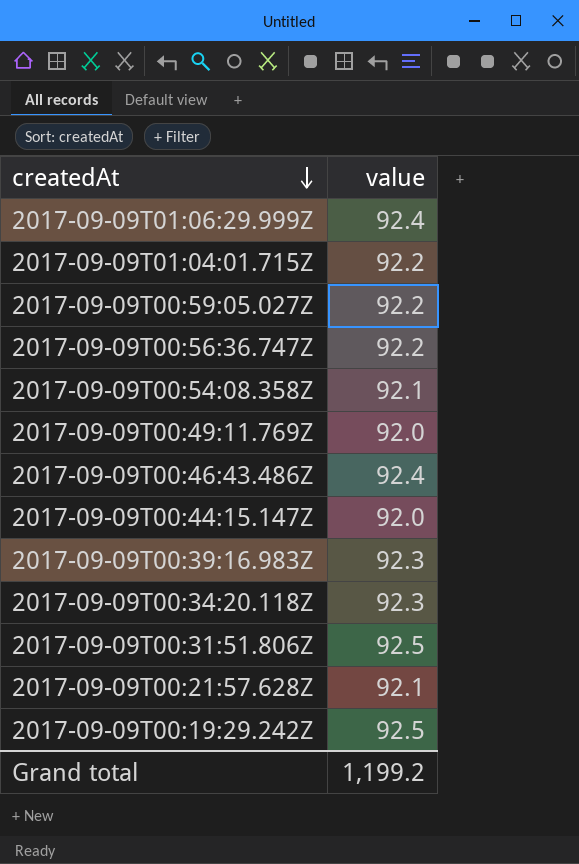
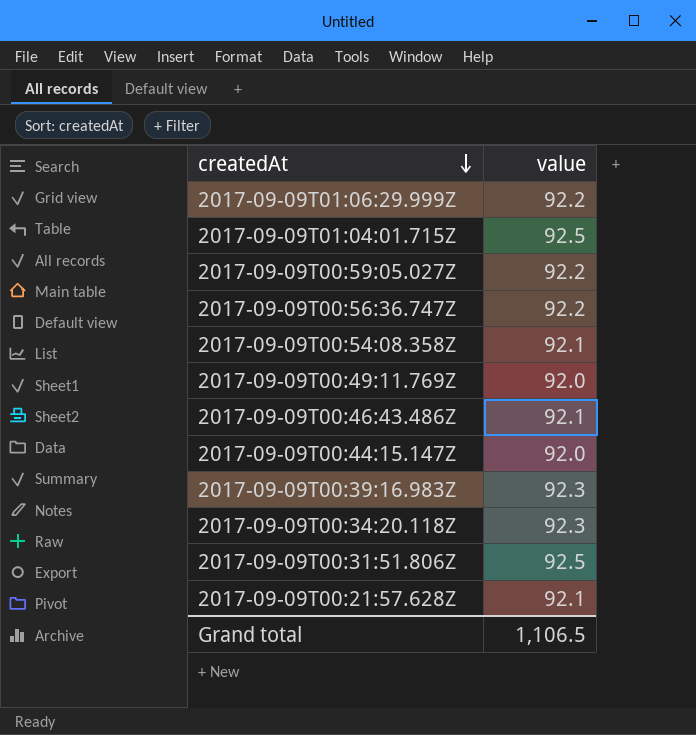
row 2017-09-09T00:19:29.242Z: 92.5 -> none
2017-09-09T01:06:29.999Z | value: 92.4 -> 92.2
2017-09-09T01:04:01.715Z | value: 92.2 -> 92.5
2017-09-09T00:46:43.486Z | value: 92.4 -> 92.1
Grand total | value: 1,199.2 -> 1,106.5

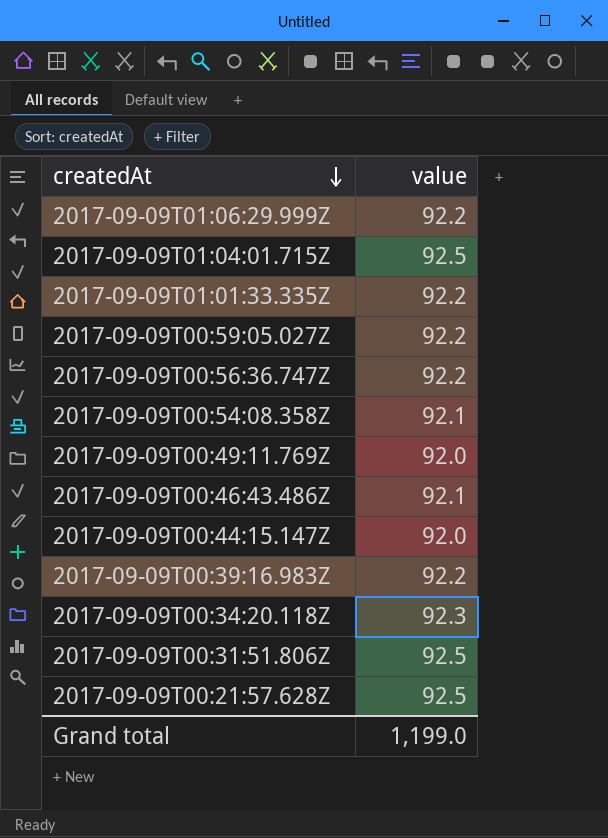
row 2017-09-09T01:01:33.335Z: none -> 92.2
2017-09-09T00:39:16.983Z | value: 92.3 -> 92.2
2017-09-09T00:21:57.628Z | value: 92.1 -> 92.5
Grand total | value: 1,106.5 -> 1,199.0

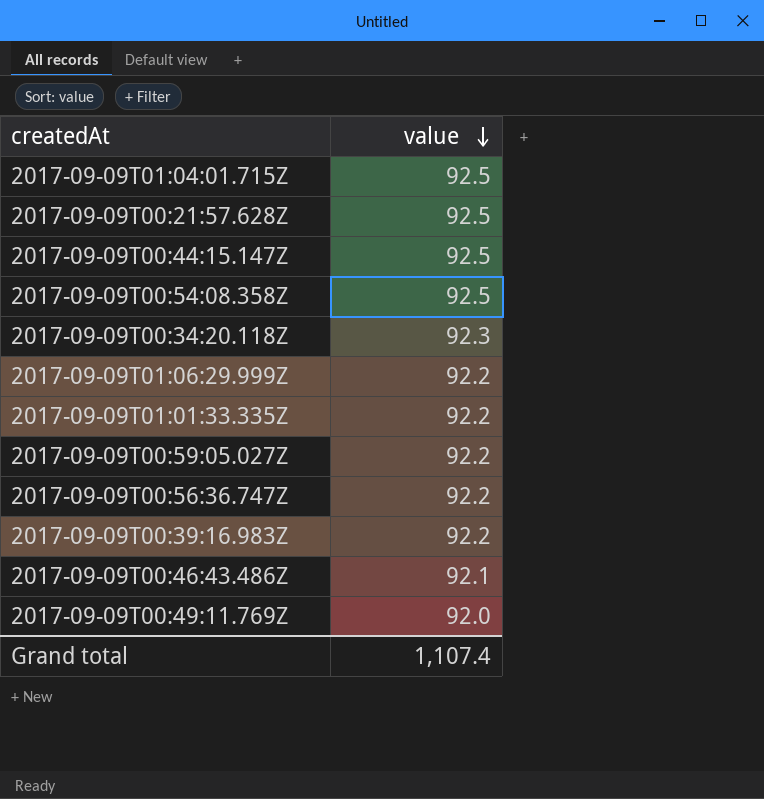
row order: createdAt descending -> value descending
row 2017-09-09T00:31:51.806Z: 92.5 -> none
2017-09-09T00:44:15.147Z | value: 92.0 -> 92.5
2017-09-09T00:54:08.358Z | value: 92.1 -> 92.5
Grand total | value: 1,199.0 -> 1,107.4

